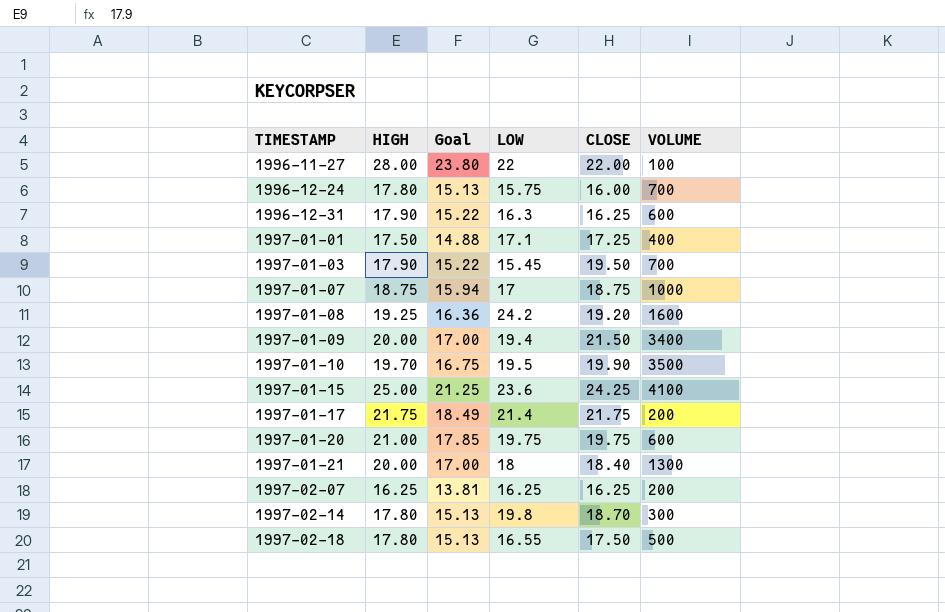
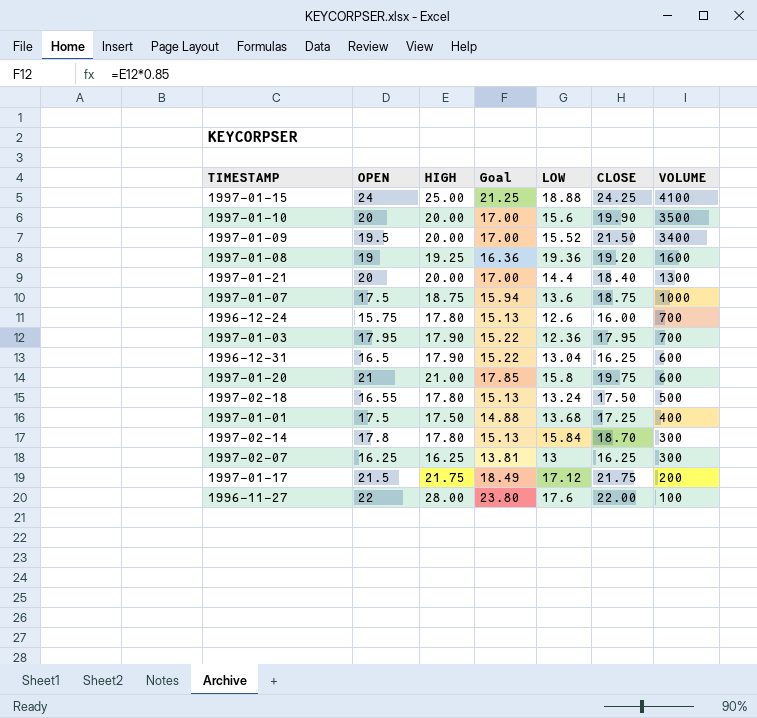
row order: TIMESTAMP ascending -> VOLUME descending
column OPEN | position: none -> 2
1997-01-15 | LOW: 23.6 -> 18.88
1997-01-10 | HIGH: 19.70 -> 20.00
1997-01-10 | Goal: 16.75 -> 17.00
1997-01-10 | LOW: 19.5 -> 15.6
1997-01-09 | LOW: 19.4 -> 15.52
1997-01-08 | LOW: 24.2 -> 19.36
1997-01-21 | LOW: 18 -> 14.4
1997-01-07 | LOW: 17 -> 13.6
1996-12-24 | LOW: 15.75 -> 12.6
1997-01-03 | LOW: 15.45 -> 12.36
1997-01-03 | CLOSE: 19.50 -> 17.95
1996-12-31 | LOW: 16.3 -> 13.04
1997-01-20 | LOW: 19.75 -> 15.8
1997-02-18 | LOW: 16.55 -> 13.24
1997-01-01 | LOW: 17.1 -> 13.68
1997-02-14 | LOW: 19.8 -> 15.84
1997-02-07 | LOW: 16.25 -> 13
1997-02-07 | VOLUME: 200 -> 300
1997-01-17 | LOW: 21.4 -> 17.12
1996-11-27 | LOW: 22 -> 17.6

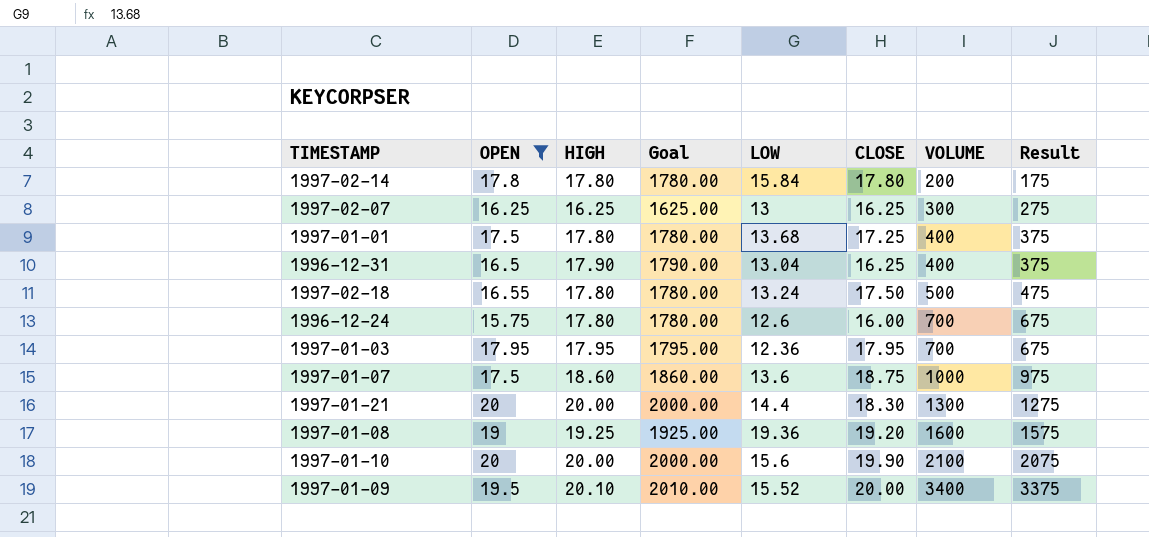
filter: none -> OPEN <= 20
row order: VOLUME descending -> VOLUME ascending
column Goal | formula: [HIGH] * 0.85 -> [HIGH] * 100
column Result | formula: none -> [VOLUME] - 25
1997-02-14 | CLOSE: 18.70 -> 17.80
1997-02-14 | VOLUME: 300 -> 200
1997-01-01 | HIGH: 17.50 -> 17.80
1996-12-31 | VOLUME: 600 -> 400
1997-01-03 | HIGH: 17.90 -> 17.95
1997-01-07 | HIGH: 18.75 -> 18.60
1997-01-21 | CLOSE: 18.40 -> 18.30
1997-01-10 | VOLUME: 3500 -> 2100
1997-01-09 | HIGH: 20.00 -> 20.10
1997-01-09 | CLOSE: 21.50 -> 20.00

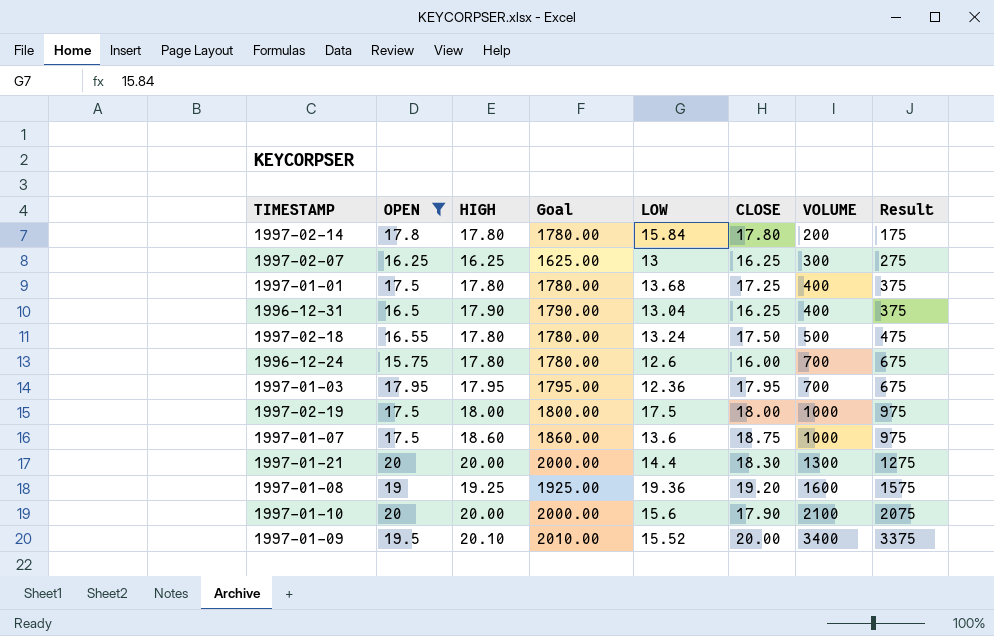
row 1997-02-19: none -> 17.5 | 18.00 | 1800.00 | 17.5 | 18.00 | 1000 | 975
1997-01-10 | CLOSE: 19.90 -> 17.90

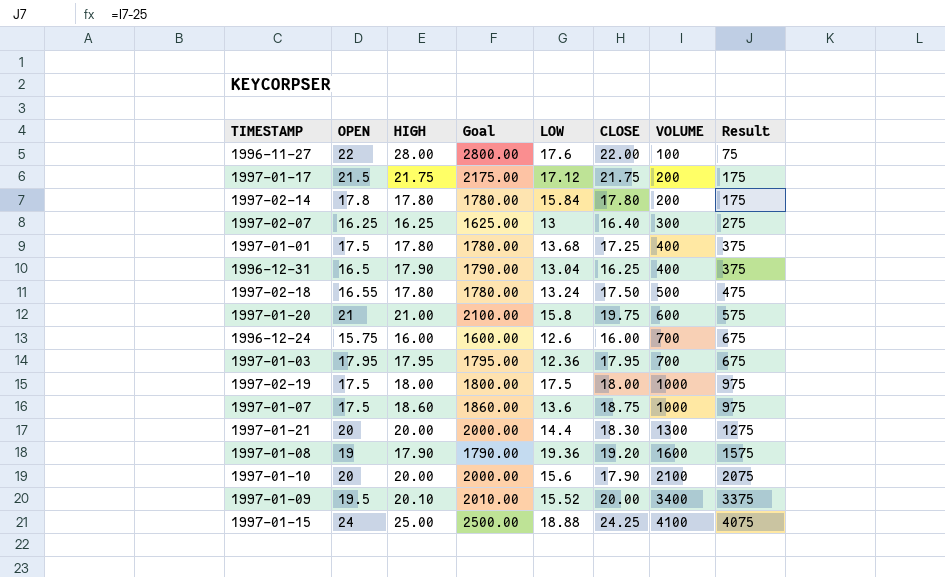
filter: OPEN <= 20 -> none
1997-02-07 | CLOSE: 16.25 -> 16.40
1996-12-24 | HIGH: 17.80 -> 16.00
1996-12-24 | Goal: 1780.00 -> 1600.00
1997-01-08 | HIGH: 19.25 -> 17.90
1997-01-08 | Goal: 1925.00 -> 1790.00

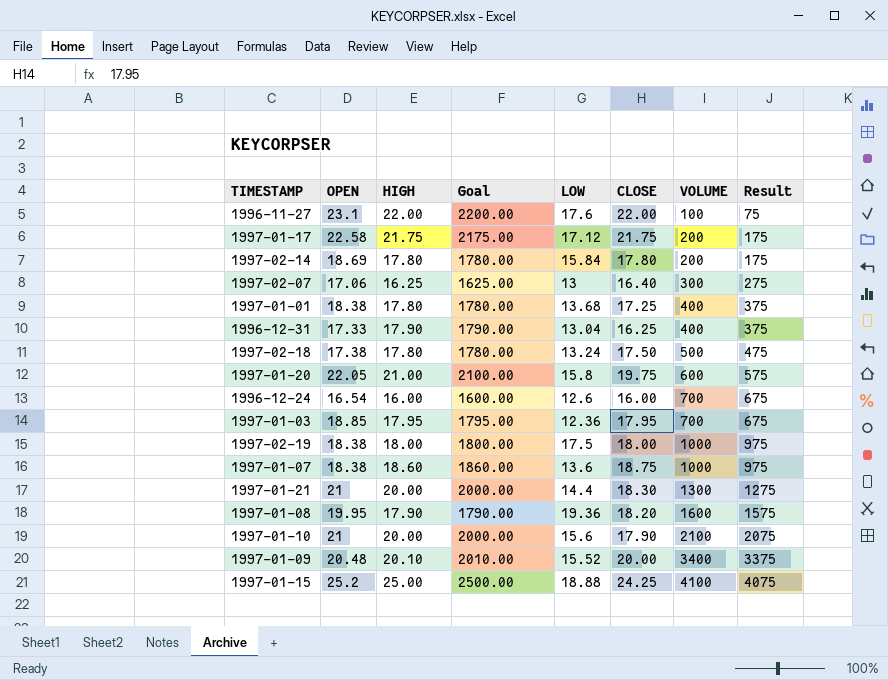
1996-11-27 | OPEN: 22 -> 23.1
1996-11-27 | HIGH: 28.00 -> 22.00
1996-11-27 | Goal: 2800.00 -> 2200.00
1997-01-17 | OPEN: 21.5 -> 22.58
1997-02-14 | OPEN: 17.8 -> 18.69
1997-02-07 | OPEN: 16.25 -> 17.06
1997-01-01 | OPEN: 17.5 -> 18.38
1996-12-31 | OPEN: 16.5 -> 17.33
1997-02-18 | OPEN: 16.55 -> 17.38
1997-01-20 | OPEN: 21 -> 22.05
1996-12-24 | OPEN: 15.75 -> 16.54
1997-01-03 | OPEN: 17.95 -> 18.85
1997-02-19 | OPEN: 17.5 -> 18.38
1997-01-07 | OPEN: 17.5 -> 18.38
1997-01-21 | OPEN: 20 -> 21
1997-01-08 | OPEN: 19 -> 19.95
1997-01-08 | CLOSE: 19.20 -> 18.20
1997-01-10 | OPEN: 20 -> 21
1997-01-09 | OPEN: 19.5 -> 20.48
1997-01-15 | OPEN: 24 -> 25.2

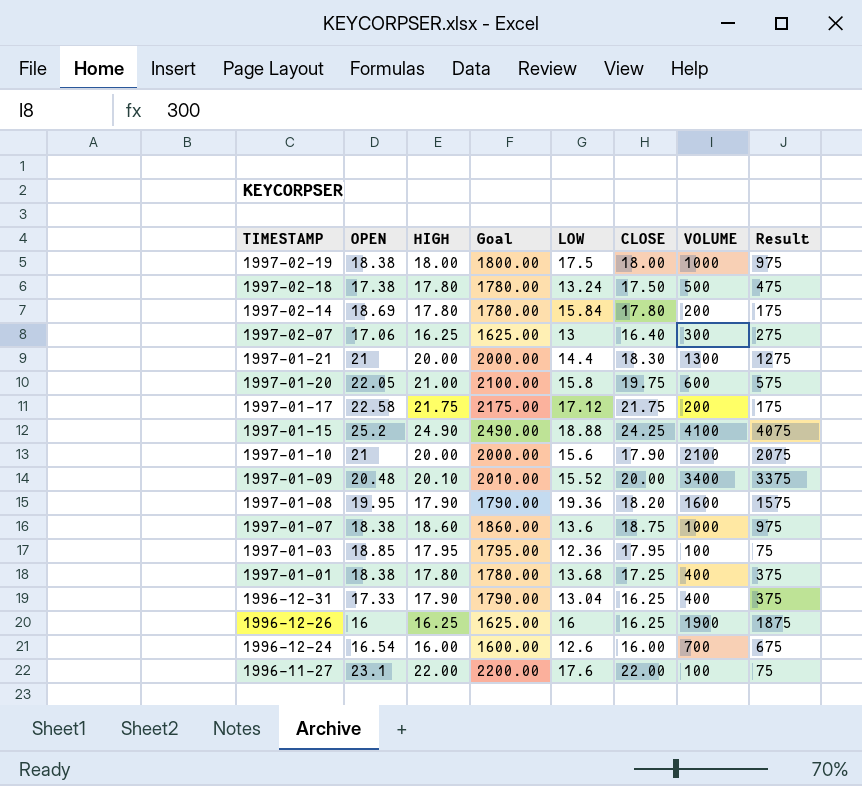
row order: VOLUME ascending -> TIMESTAMP descending
1997-01-15 | HIGH: 25.00 -> 24.90
1997-01-15 | Goal: 2500.00 -> 2490.00
1997-01-03 | VOLUME: 700 -> 100
1997-01-03 | Result: 675 -> 75
row 1996-12-26: none -> 16 | 16.25 | 1625.00 | 16 | 16.25 | 1900 | 1875

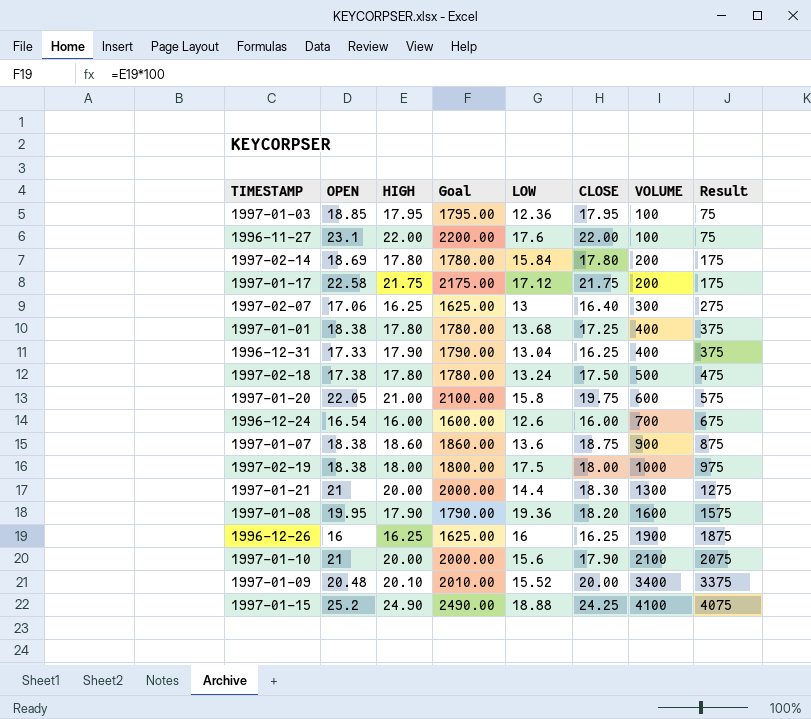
row order: TIMESTAMP descending -> VOLUME ascending
1997-01-07 | VOLUME: 1000 -> 900
1997-01-07 | Result: 975 -> 875

